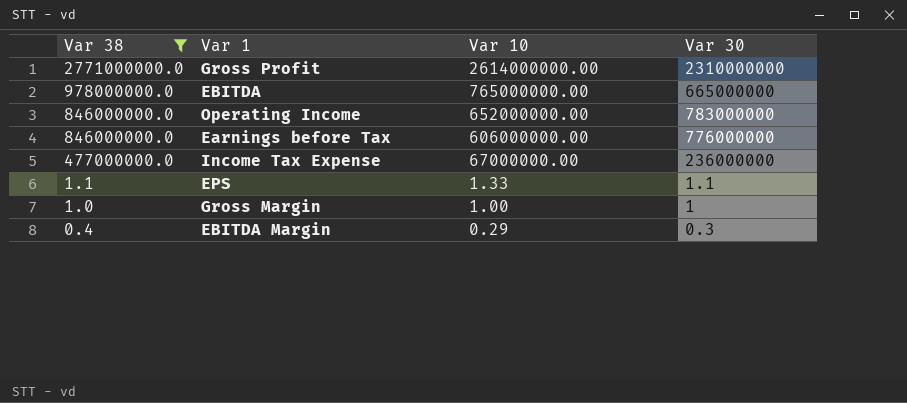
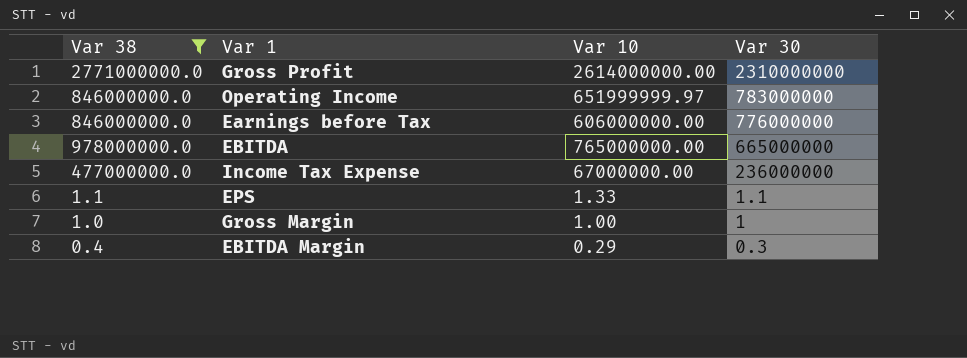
row order: Var 38 descending -> Var 30 descending
Operating Income | Var 10: 652000000.00 -> 651999999.97

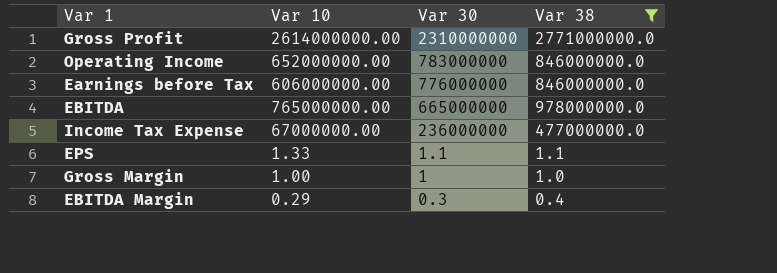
column Var 38 | position: 1 -> 4
Operating Income | Var 10: 651999999.97 -> 652000000.00

